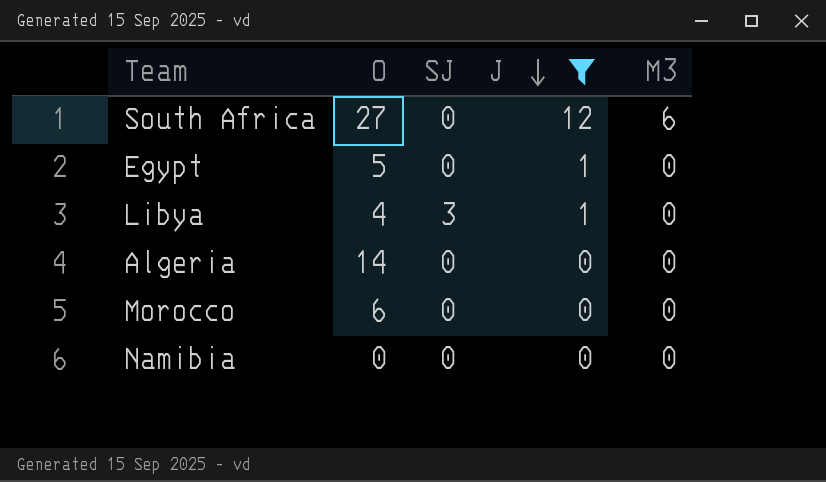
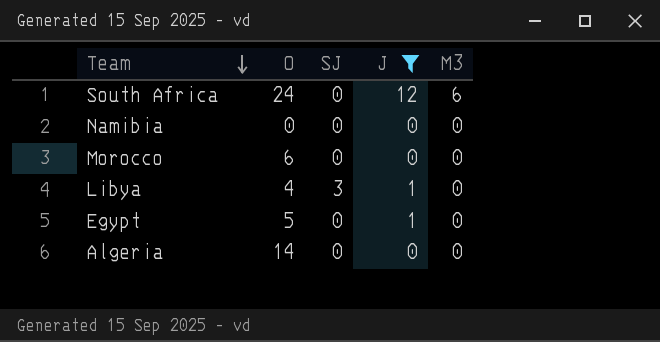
row order: J descending -> Team descending
South Africa | O: 27 -> 24

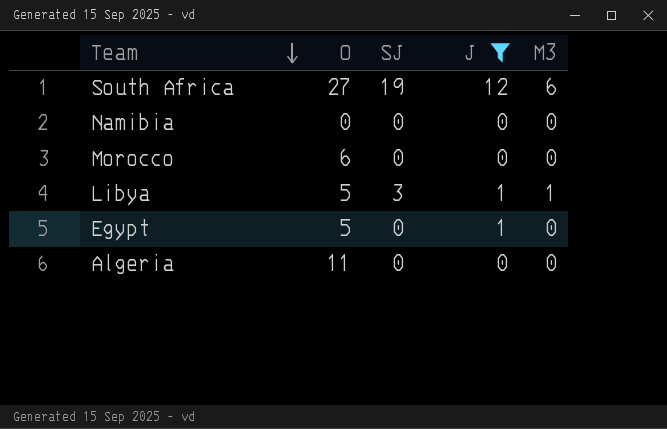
South Africa | O: 24 -> 27
South Africa | SJ: 0 -> 19
Libya | O: 4 -> 5
Libya | M3: 0 -> 1
Algeria | O: 14 -> 11

